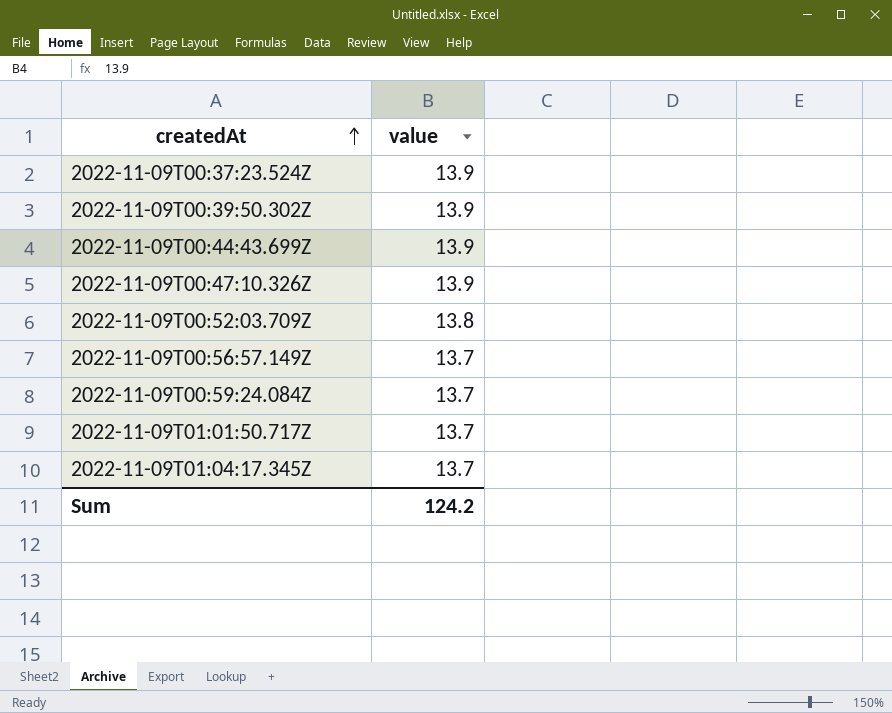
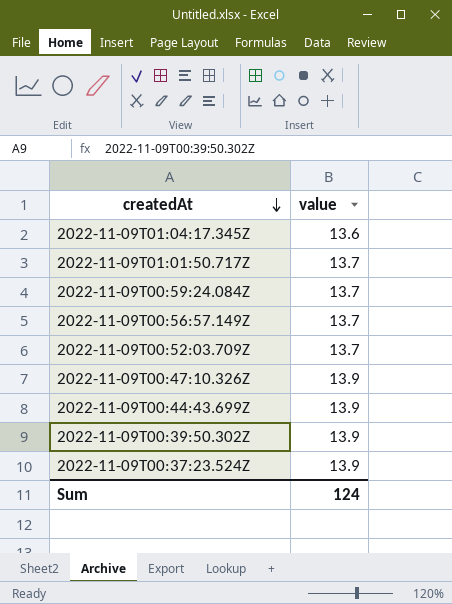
row order: createdAt ascending -> createdAt descending
2022-11-09T01:04:17.345Z | value: 13.7 -> 13.6
2022-11-09T00:52:03.709Z | value: 13.8 -> 13.7
Sum | value: 124.2 -> 124

